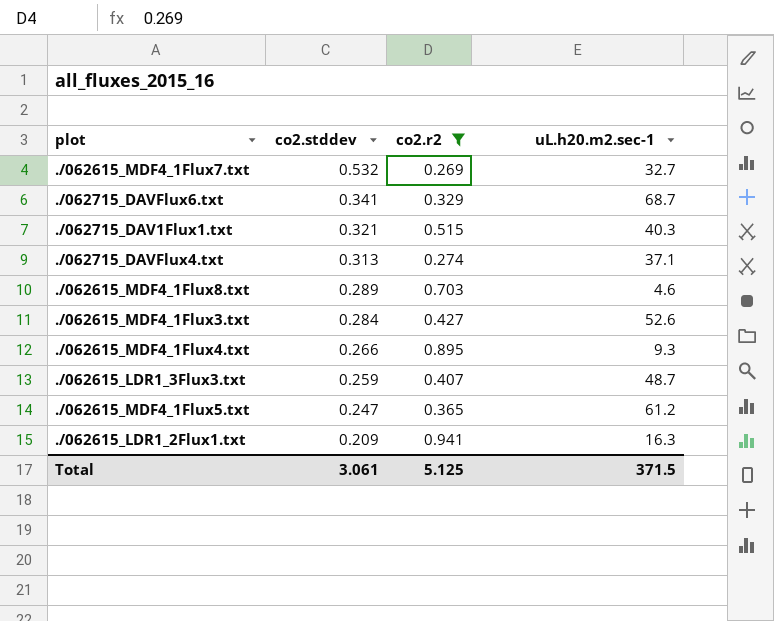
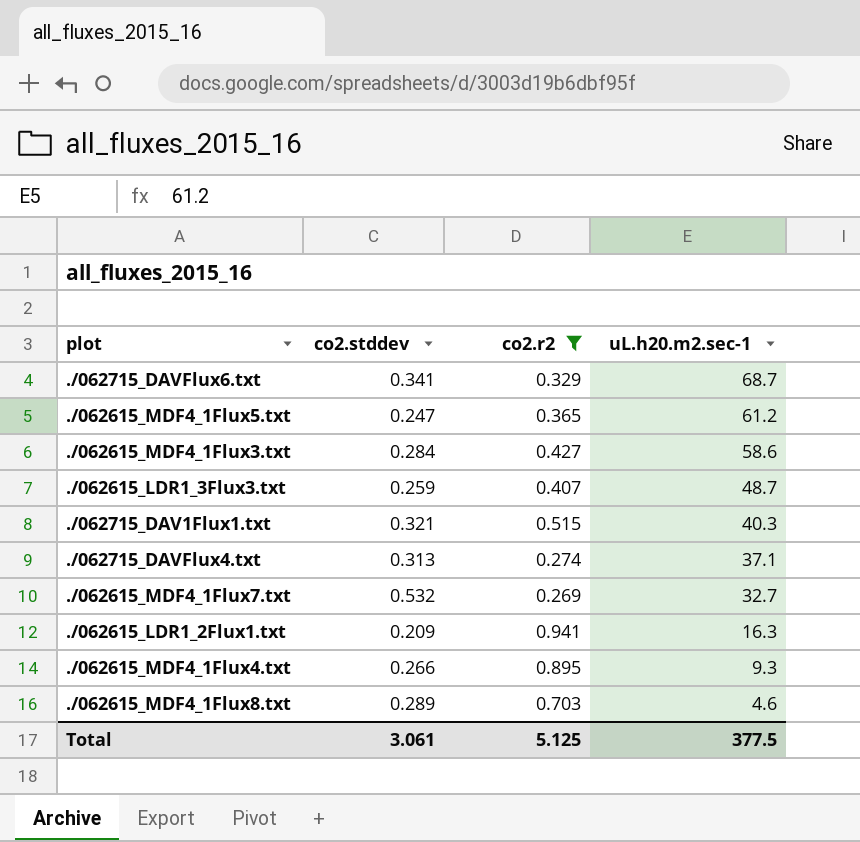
row order: co2.stddev descending -> uL.h20.m2.sec-1 descending
./062615_MDF4_1Flux3.txt | uL.h20.m2.sec-1: 52.6 -> 58.6
Total | uL.h20.m2.sec-1: 371.5 -> 377.5

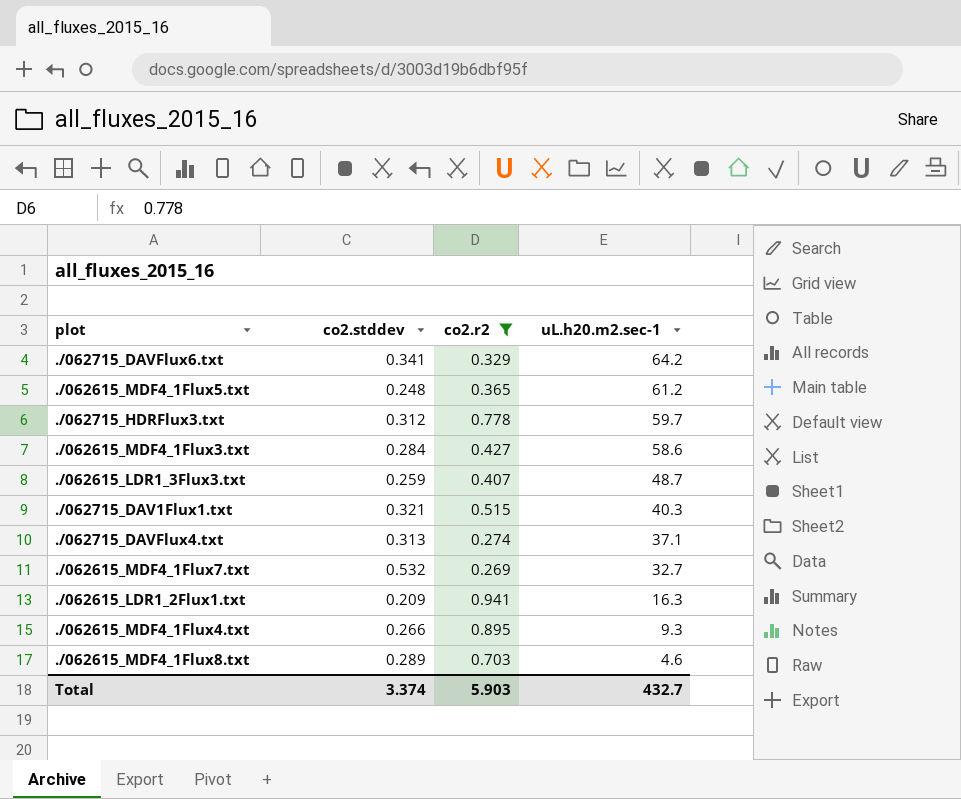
./062715_DAVFlux6.txt | uL.h20.m2.sec-1: 68.7 -> 64.2
./062615_MDF4_1Flux5.txt | co2.stddev: 0.247 -> 0.248
row ./062715_HDRFlux3.txt: none -> 0.312 | 0.778 | 59.7
Total | co2.stddev: 3.061 -> 3.374
Total | co2.r2: 5.125 -> 5.903
Total | uL.h20.m2.sec-1: 377.5 -> 432.7

